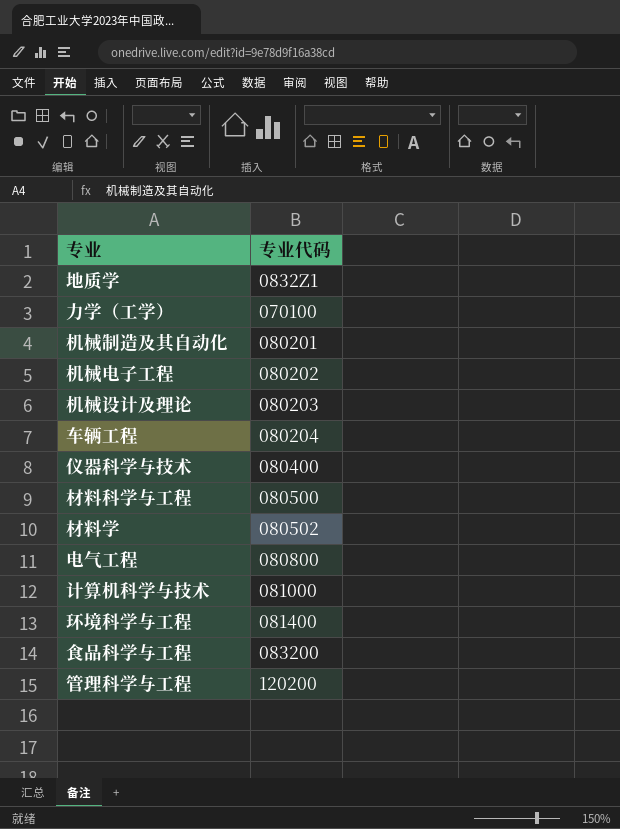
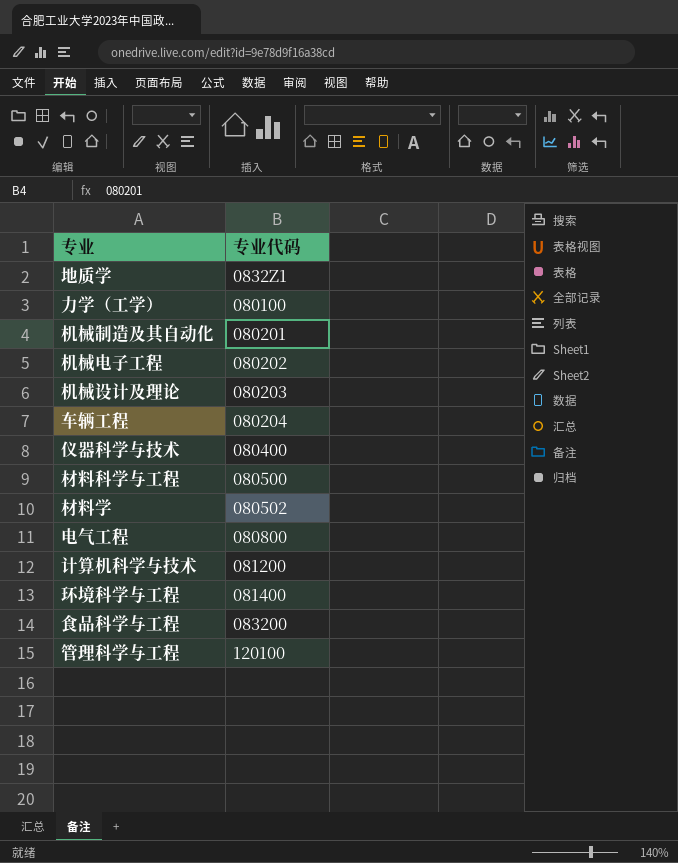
力学（工学） | 专业代码: 070100 -> 080100
计算机科学与技术 | 专业代码: 081000 -> 081200
管理科学与工程 | 专业代码: 120200 -> 120100

